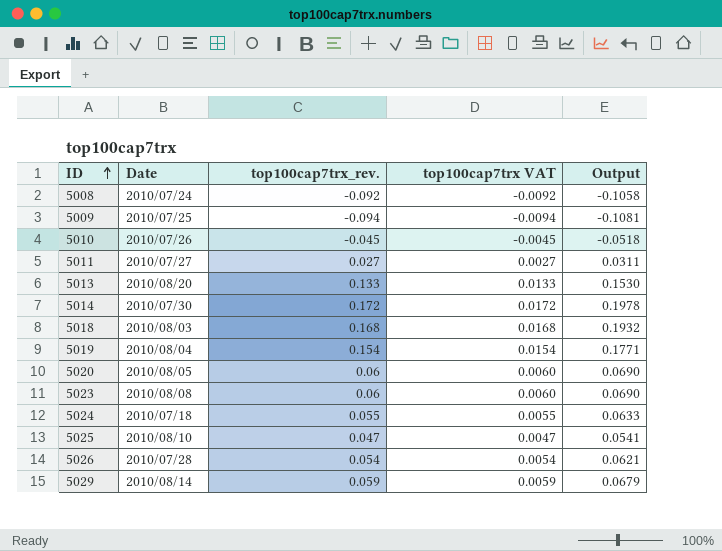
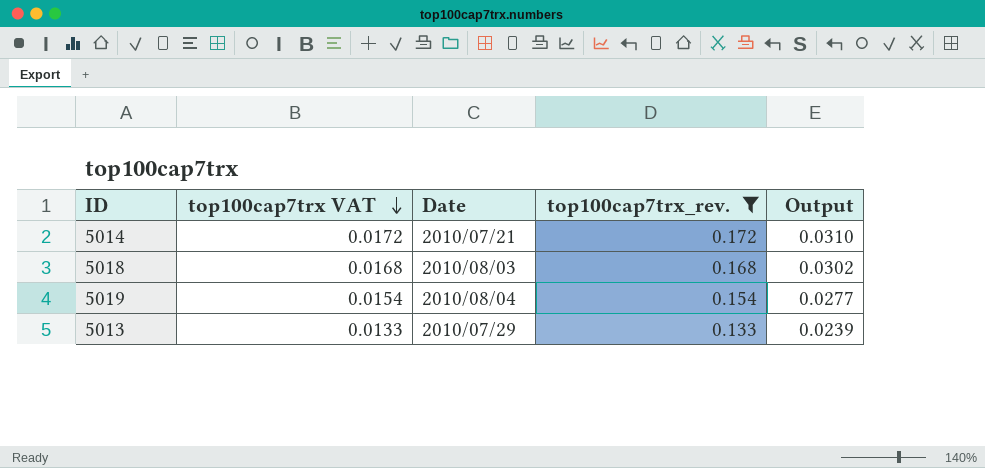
filter: none -> top100cap7trx_rev. >= 0.133
row order: ID ascending -> top100cap7trx VAT descending
column top100cap7trx VAT | position: 4 -> 2
column Output | formula: [top100cap7trx_rev.] * 1.15 -> [top100cap7trx_rev.] * 0.18
5014 | Date: 2010/07/30 -> 2010/07/21
5013 | Date: 2010/08/20 -> 2010/07/29

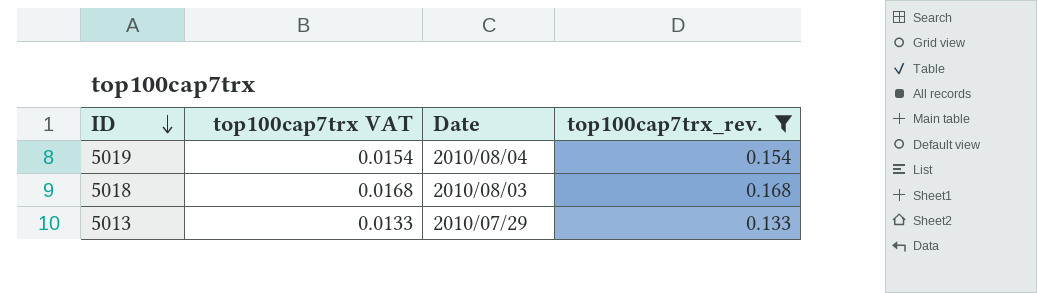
row order: top100cap7trx VAT descending -> ID descending
column Output | formula: [top100cap7trx_rev.] * 0.18 -> none
row 5014: 0.0172 | 2010/07/21 | 0.172 | 0.0310 -> none

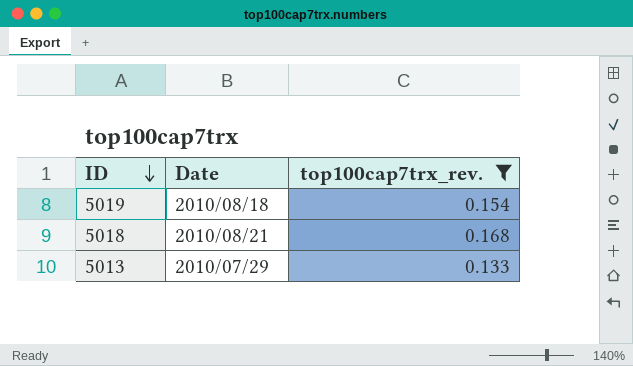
column top100cap7trx VAT | formula: [top100cap7trx_rev.] * 0.1 -> none
5019 | Date: 2010/08/04 -> 2010/08/18
5018 | Date: 2010/08/03 -> 2010/08/21

